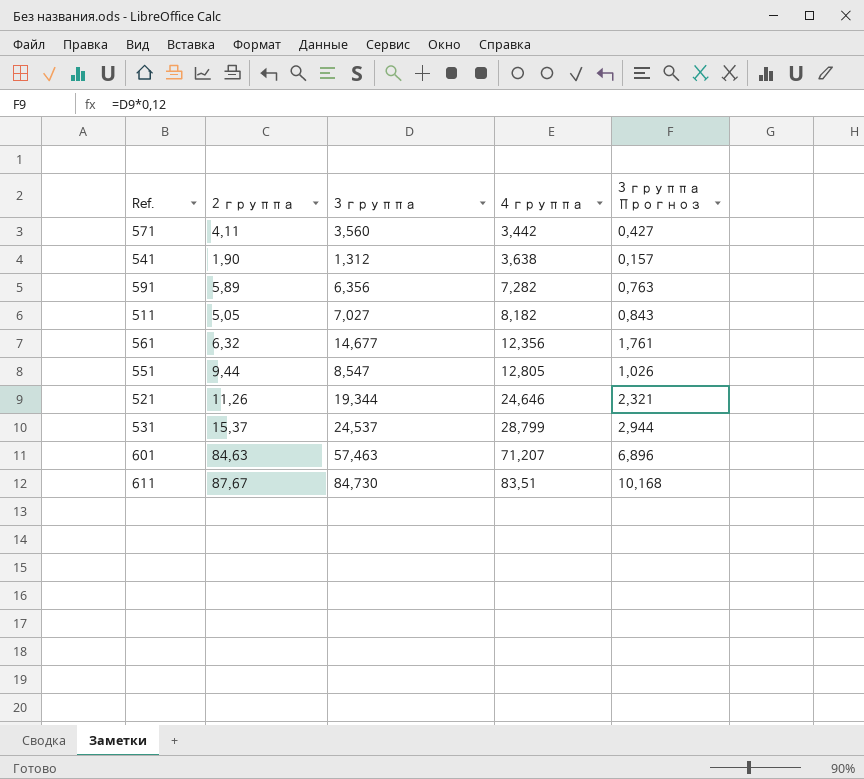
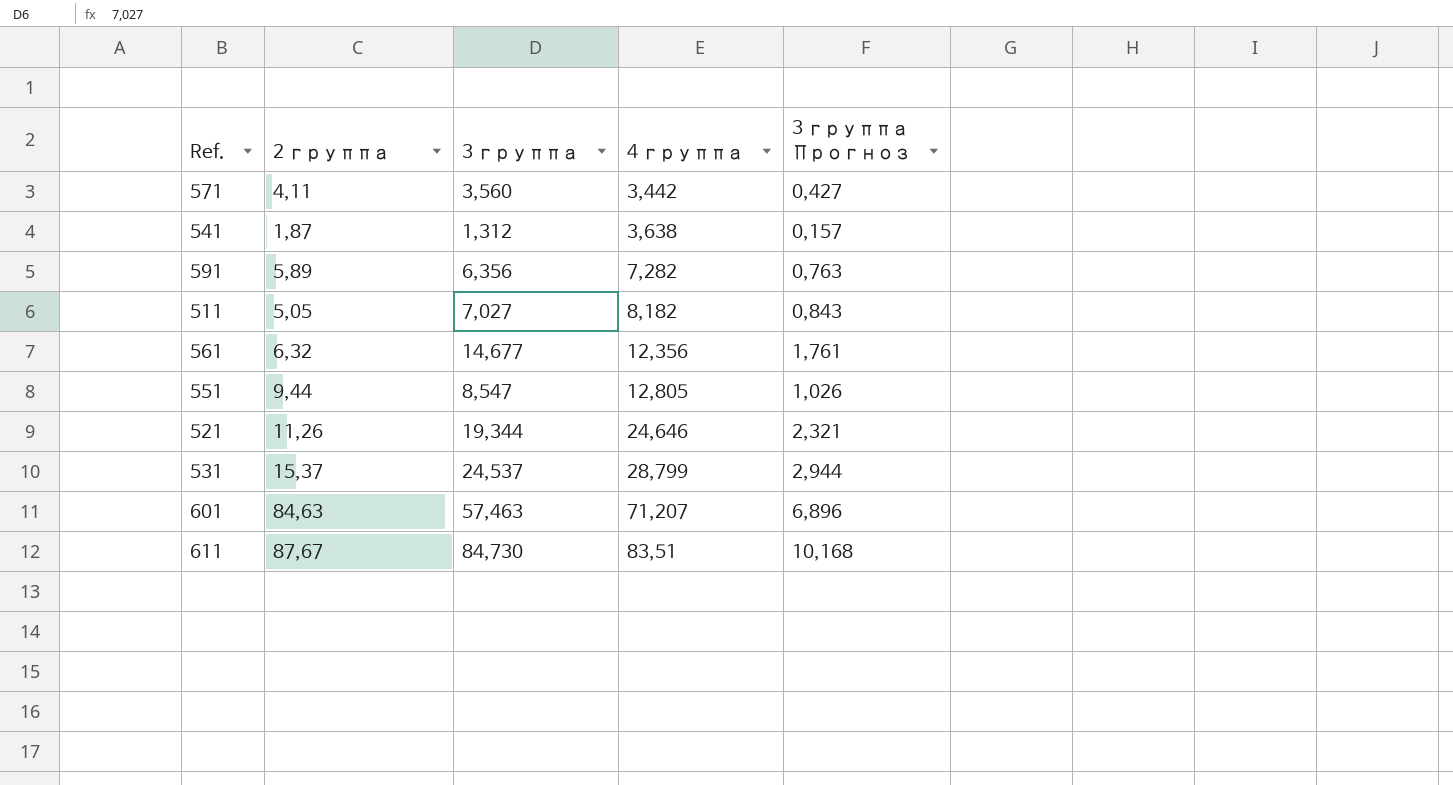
541 | 2 группа: 1,90 -> 1,87

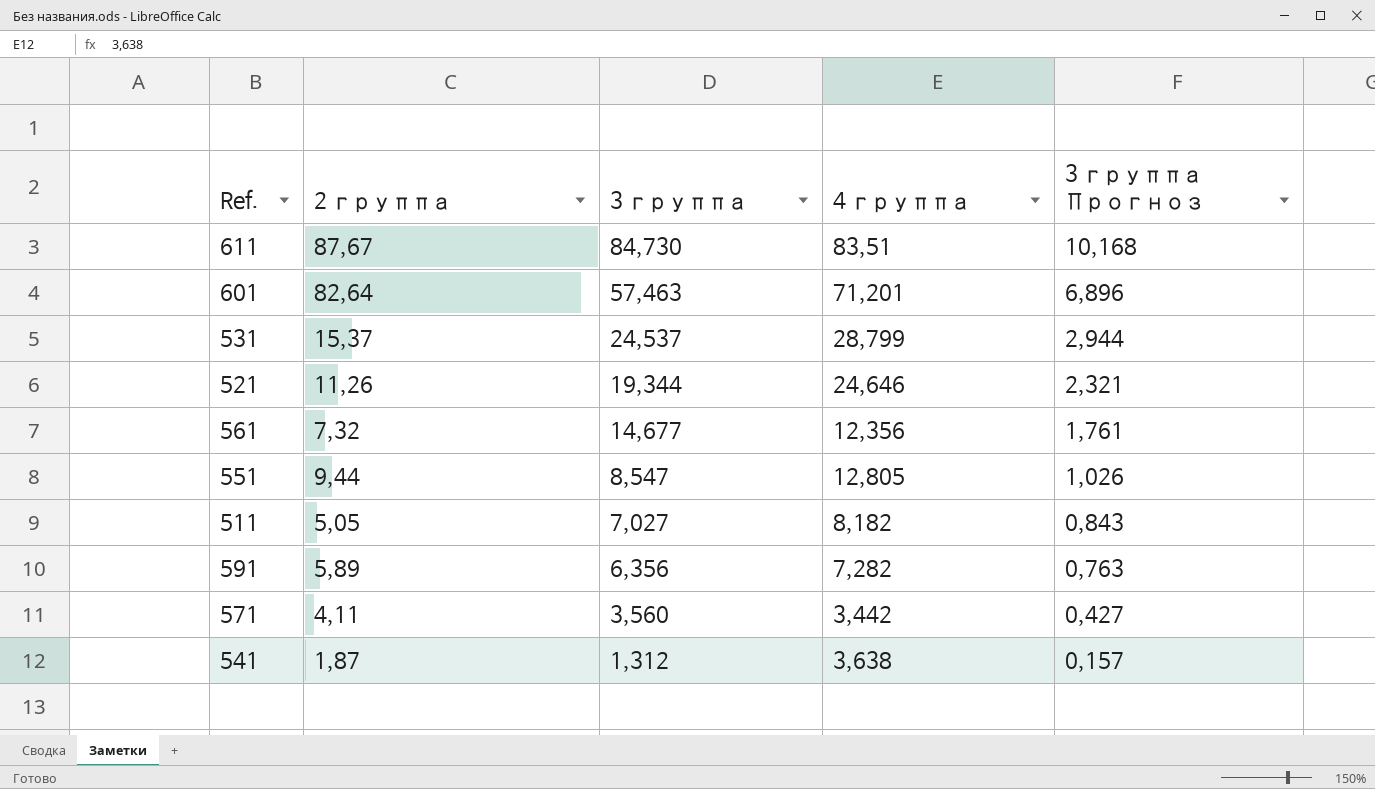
row order: 4 группа ascending -> 3 группа descending
601 | 2 группа: 84,63 -> 82,64
601 | 4 группа: 71,207 -> 71,201
561 | 2 группа: 6,32 -> 7,32

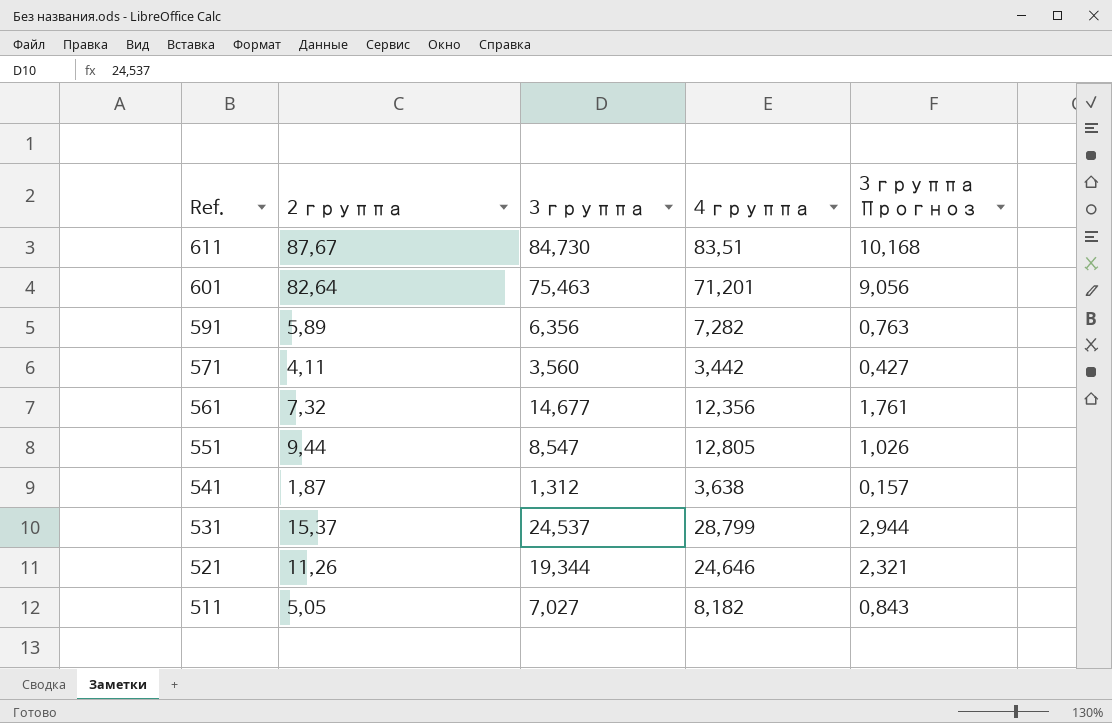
row order: 3 группа descending -> Ref. descending
601 | 3 группа: 57,463 -> 75,463
601 | 3 группа Прогноз: 6,896 -> 9,056

